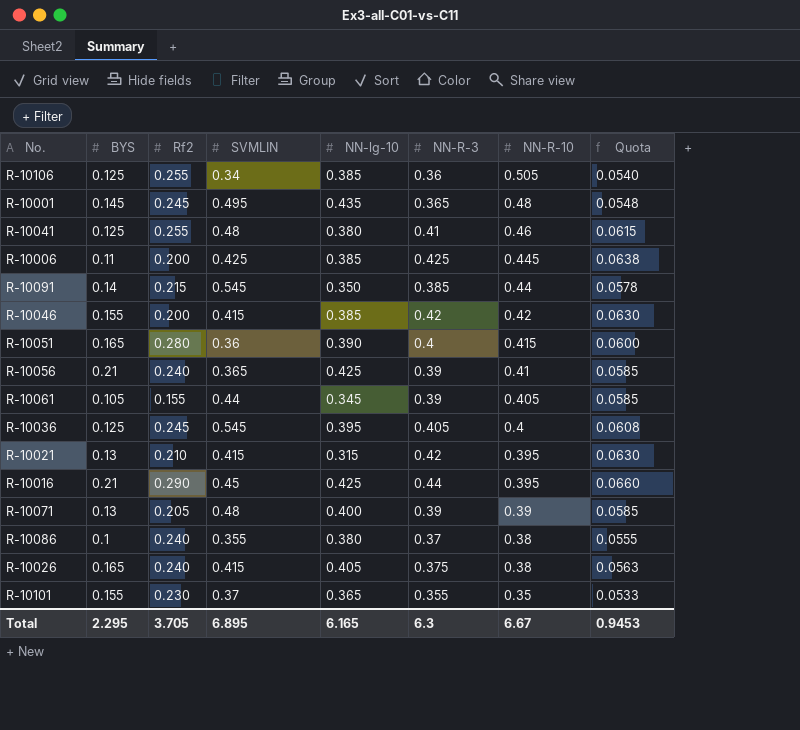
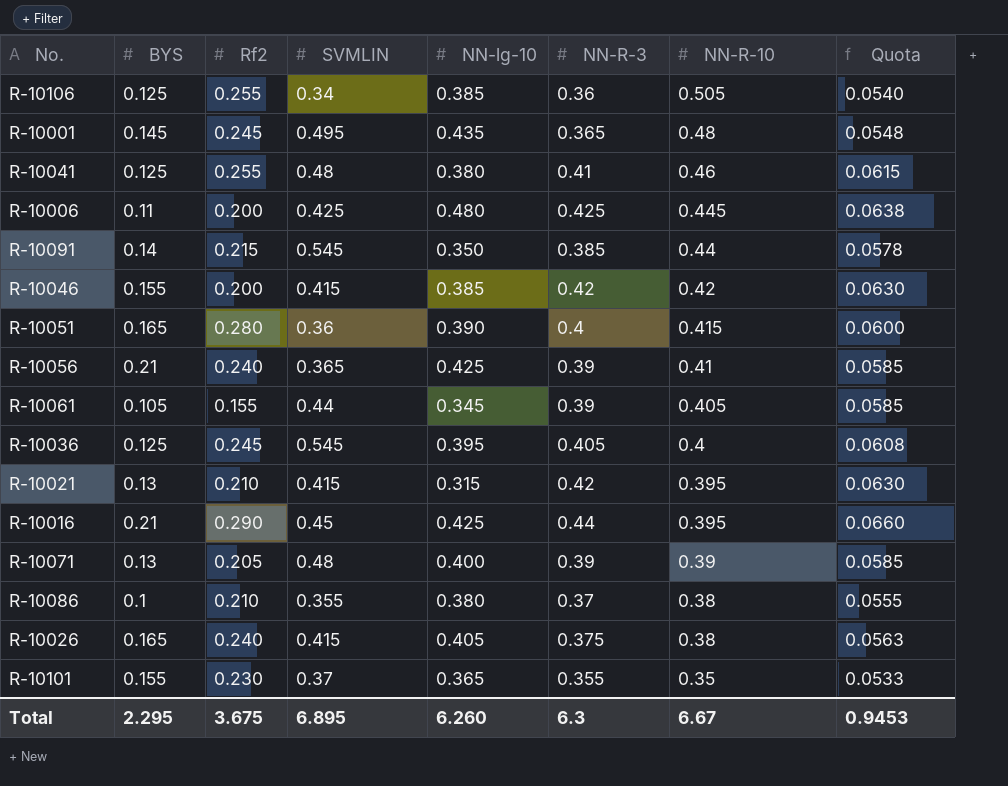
R-10006 | NN-lg-10: 0.385 -> 0.480
R-10086 | Rf2: 0.240 -> 0.210
Total | Rf2: 3.705 -> 3.675
Total | NN-lg-10: 6.165 -> 6.260

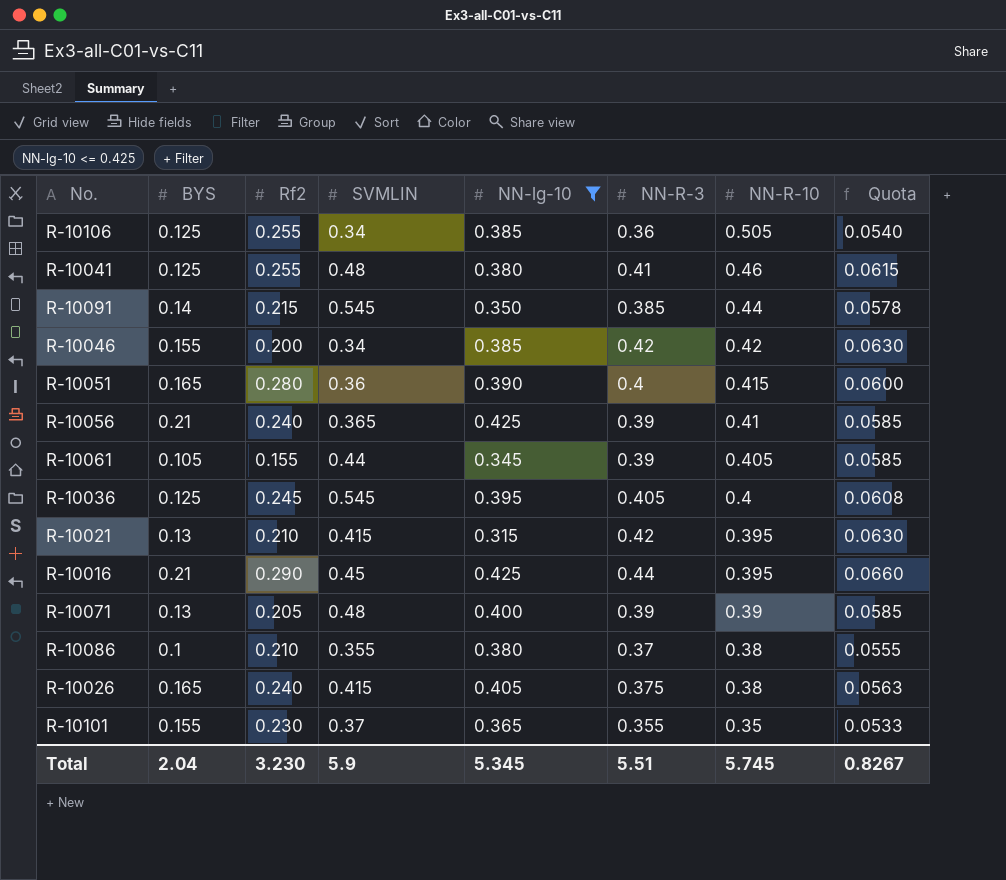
filter: none -> NN-lg-10 <= 0.425
R-10046 | SVMLIN: 0.415 -> 0.34
Total | BYS: 2.295 -> 2.04
Total | Rf2: 3.675 -> 3.230
Total | SVMLIN: 6.895 -> 5.9
Total | NN-lg-10: 6.260 -> 5.345
Total | NN-R-3: 6.3 -> 5.51
Total | NN-R-10: 6.67 -> 5.745
Total | Quota: 0.9453 -> 0.8267

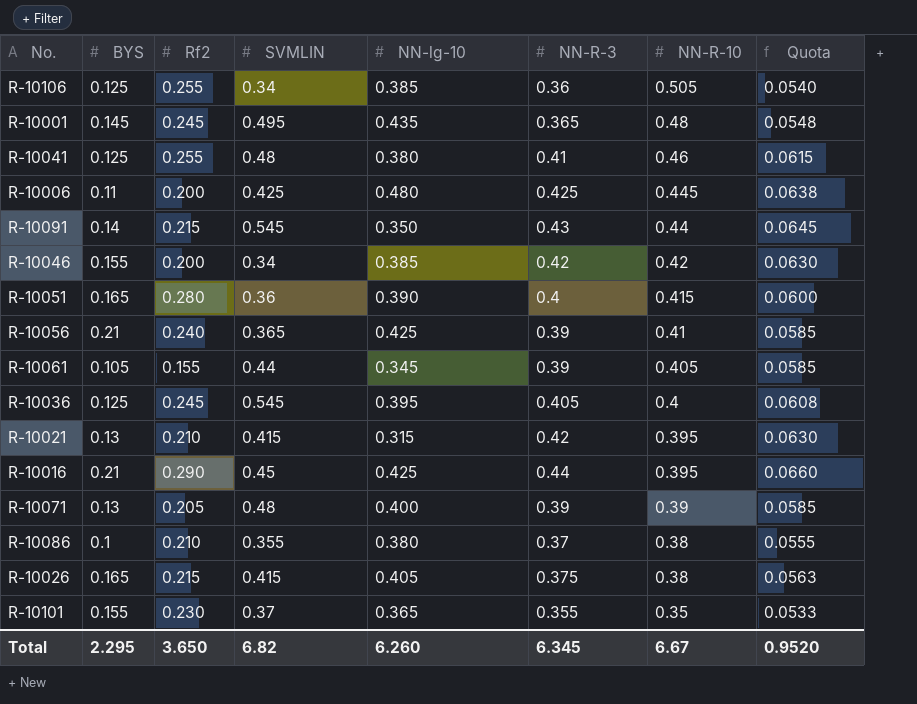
filter: NN-lg-10 <= 0.425 -> none
R-10091 | NN-R-3: 0.385 -> 0.43
R-10091 | Quota: 0.0578 -> 0.0645
R-10026 | Rf2: 0.240 -> 0.215
Total | BYS: 2.04 -> 2.295
Total | Rf2: 3.230 -> 3.650
Total | SVMLIN: 5.9 -> 6.82
Total | NN-lg-10: 5.345 -> 6.260
Total | NN-R-3: 5.51 -> 6.345
Total | NN-R-10: 5.745 -> 6.67
Total | Quota: 0.8267 -> 0.9520

